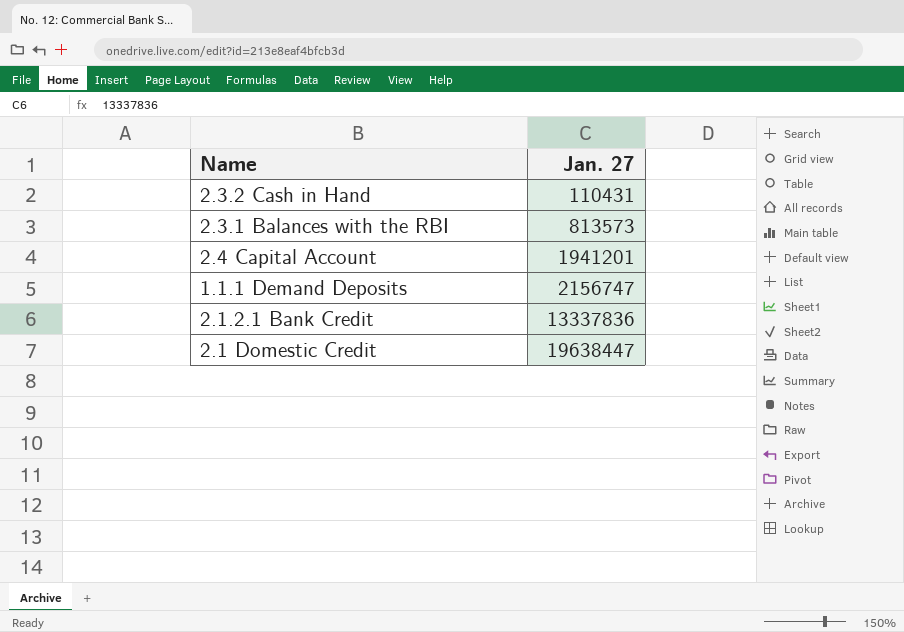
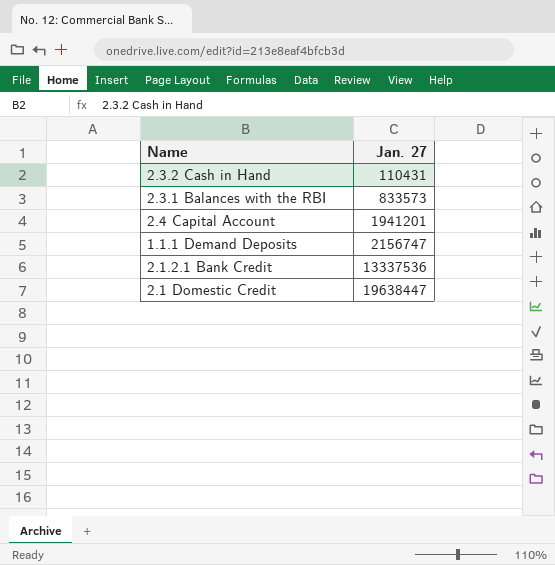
2.3.1 Balances with the RBI | Jan. 27: 813573 -> 833573
2.1.2.1 Bank Credit | Jan. 27: 13337836 -> 13337536

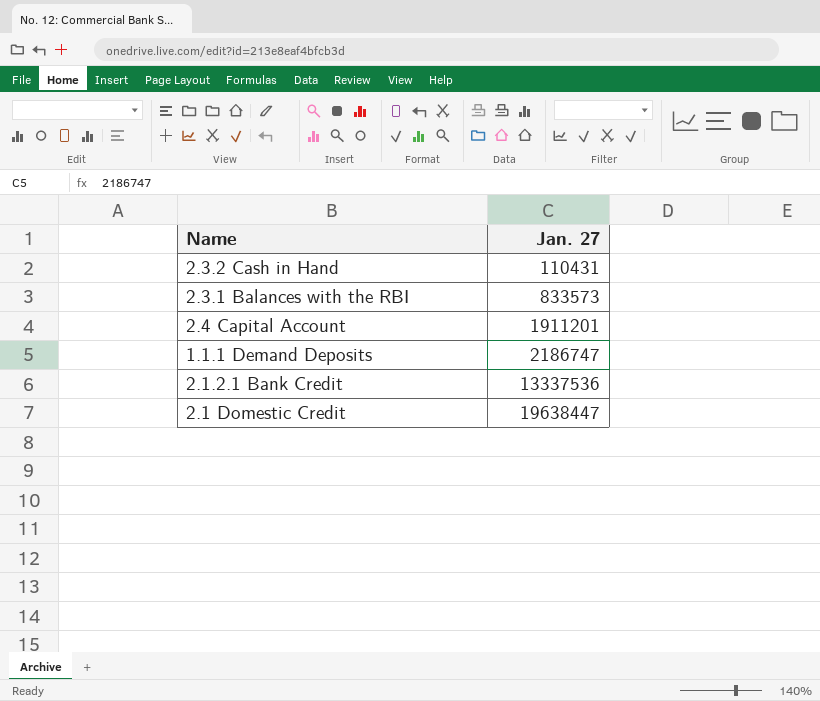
2.4 Capital Account | Jan. 27: 1941201 -> 1911201
1.1.1 Demand Deposits | Jan. 27: 2156747 -> 2186747

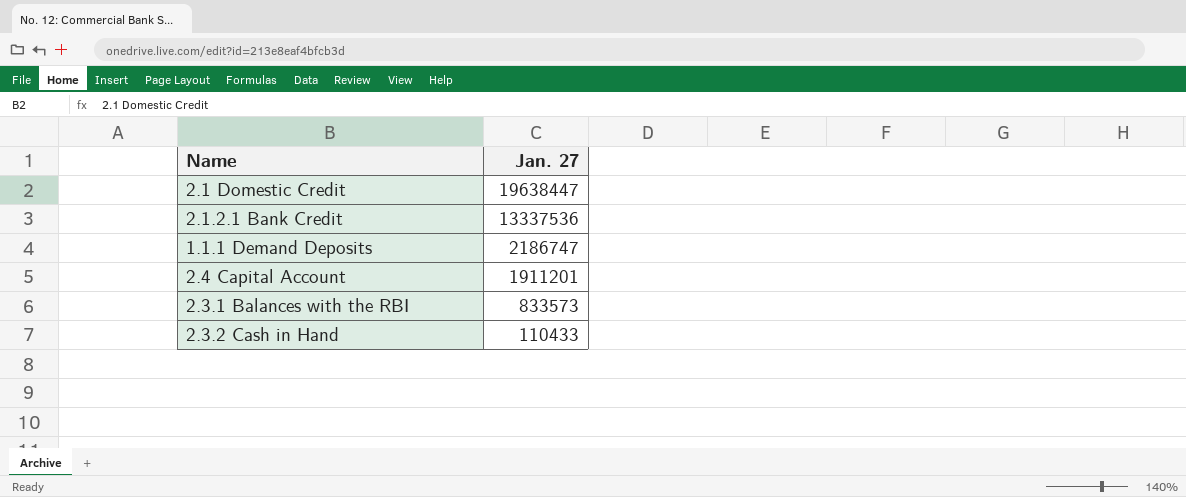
row order: Jan. 27 ascending -> Jan. 27 descending
2.3.2 Cash in Hand | Jan. 27: 110431 -> 110433

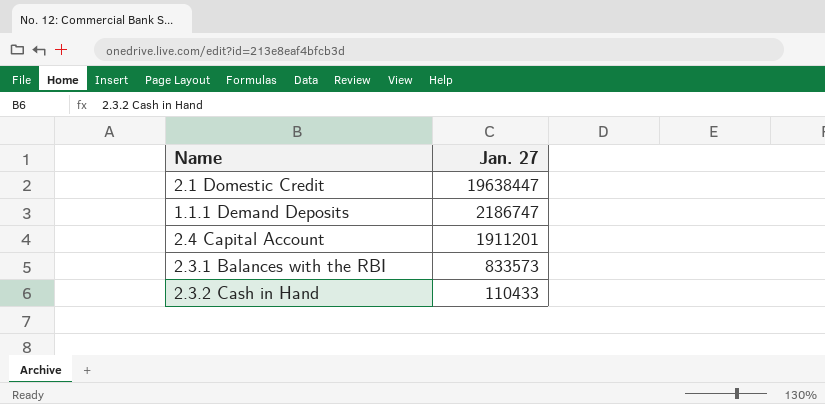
row 2.1.2.1 Bank Credit: 13337536 -> none

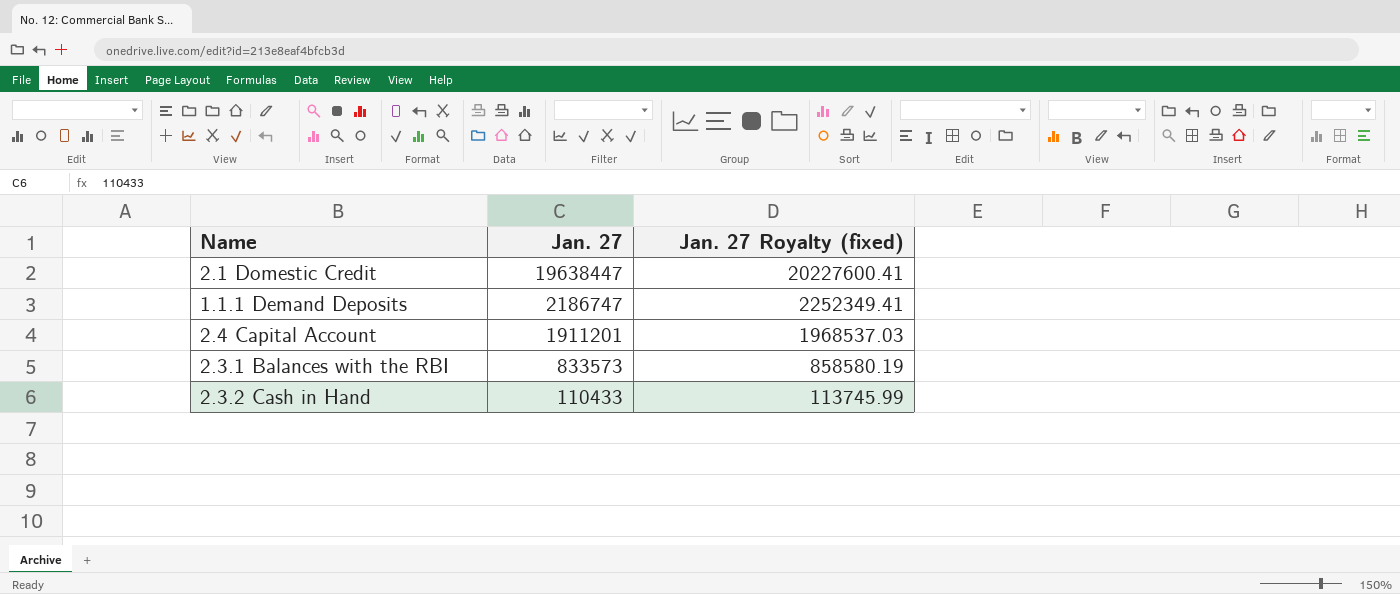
column Jan. 27 Royalty (fixed) | formula: none -> [Jan. 27] * 1.03

